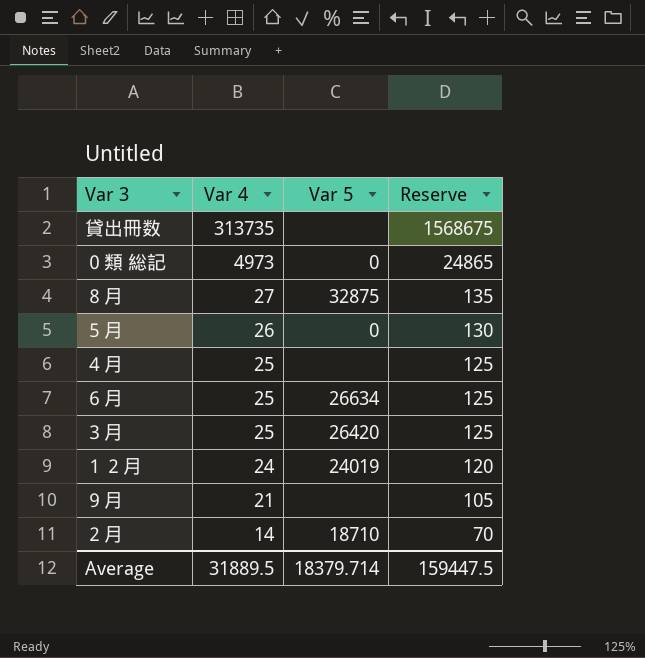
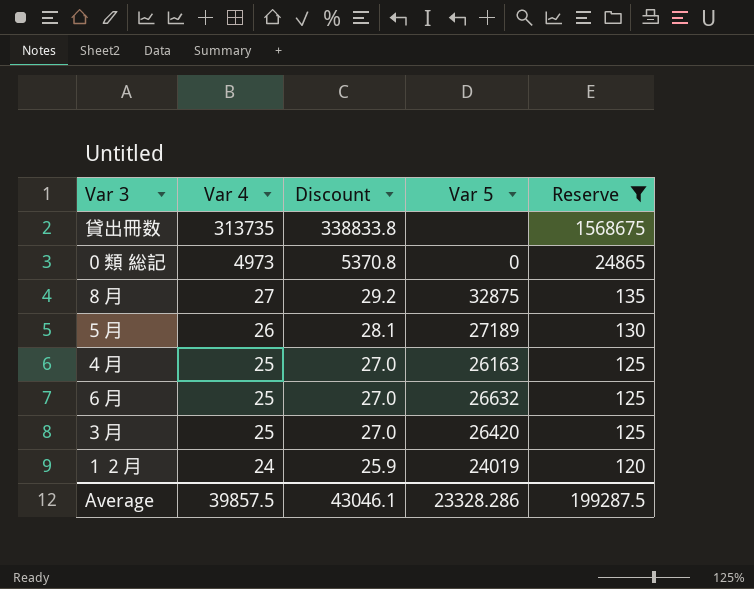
filter: none -> Reserve >= 120
column Discount | formula: none -> [Var 4] * 1.08
５月 | Var 5: 0 -> 27189
４月 | Var 5: none -> 26163
６月 | Var 5: 26634 -> 26632
Average | Var 4: 31889.5 -> 39857.5
Average | Var 5: 18379.714 -> 23328.286
Average | Reserve: 159447.5 -> 199287.5

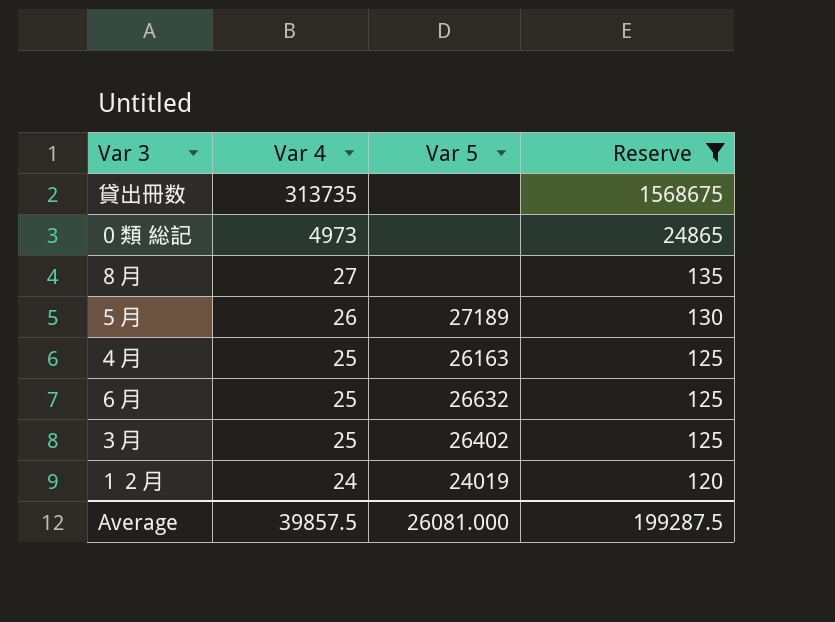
column Discount | formula: [Var 4] * 1.08 -> none
０類 総記 | Var 5: 0 -> none
８月 | Var 5: 32875 -> none
３月 | Var 5: 26420 -> 26402
Average | Var 5: 23328.286 -> 26081.000

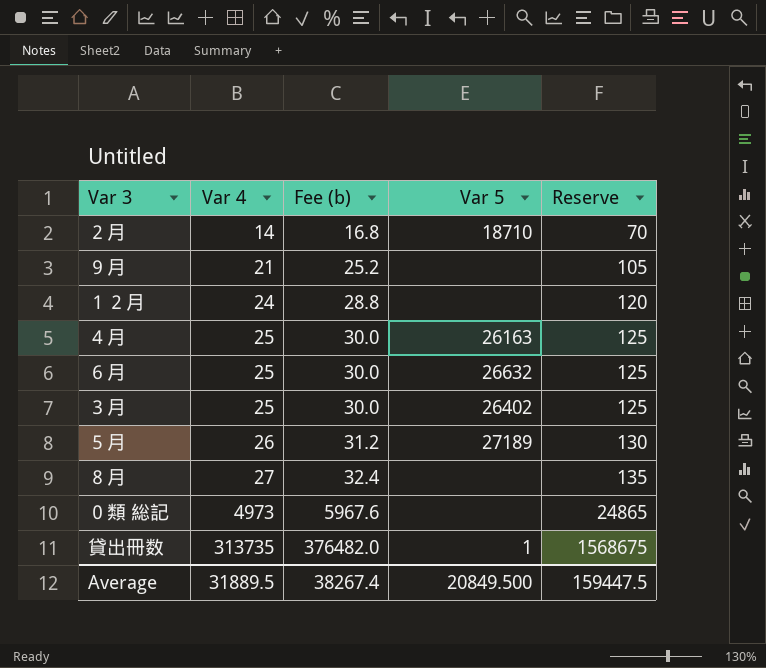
filter: Reserve >= 120 -> none
row order: Var 4 descending -> Var 4 ascending
column Fee (b) | formula: none -> [Var 4] * 1.2
１２月 | Var 5: 24019 -> none
貸出冊数 | Var 5: none -> 1
Average | Var 4: 39857.5 -> 31889.5
Average | Var 5: 26081.000 -> 20849.500
Average | Reserve: 199287.5 -> 159447.5

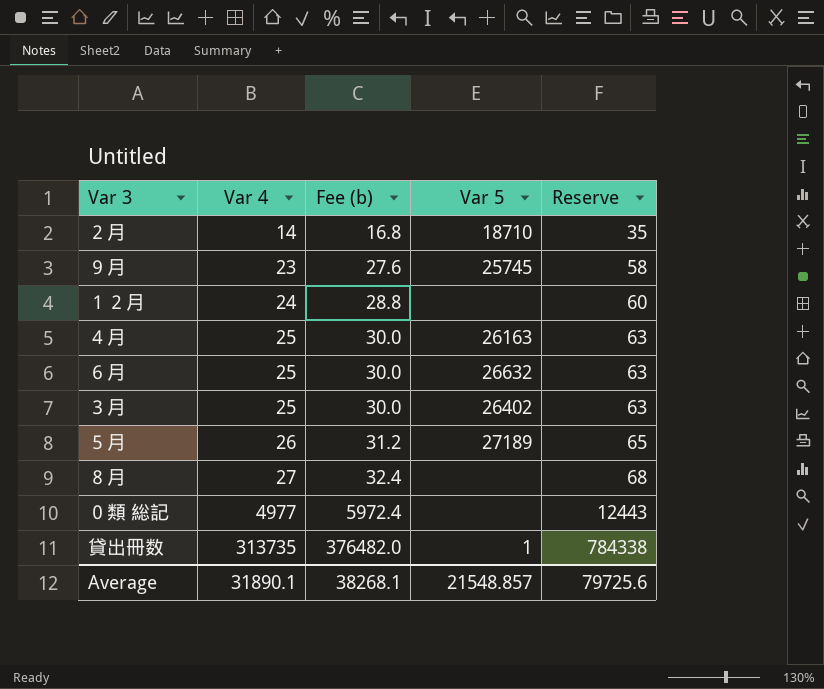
column Reserve | formula: [Var 4] * 5 -> [Var 4] * 2.5
９月 | Var 4: 21 -> 23
９月 | Fee (b): 25.2 -> 27.6
９月 | Var 5: none -> 25745
０類 総記 | Var 4: 4973 -> 4977
０類 総記 | Fee (b): 5967.6 -> 5972.4
Average | Var 4: 31889.5 -> 31890.1
Average | Fee (b): 38267.4 -> 38268.1
Average | Var 5: 20849.500 -> 21548.857
Average | Reserve: 159447.5 -> 79725.6

